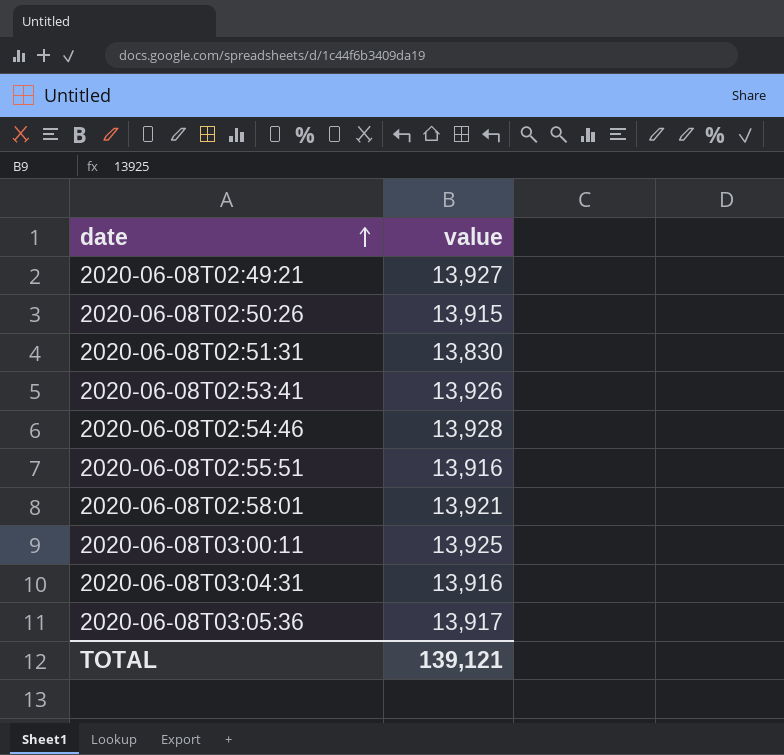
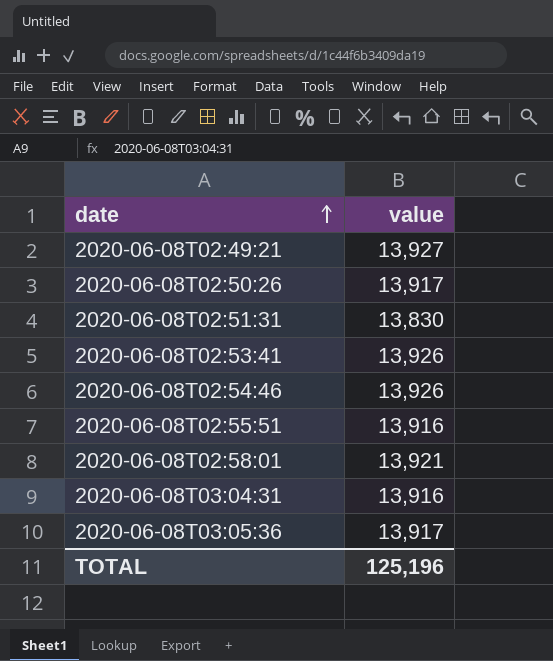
row 2020-06-08T03:00:11: 13,925 -> none
2020-06-08T02:50:26 | value: 13,915 -> 13,917
2020-06-08T02:54:46 | value: 13,928 -> 13,926
TOTAL | value: 139,121 -> 125,196

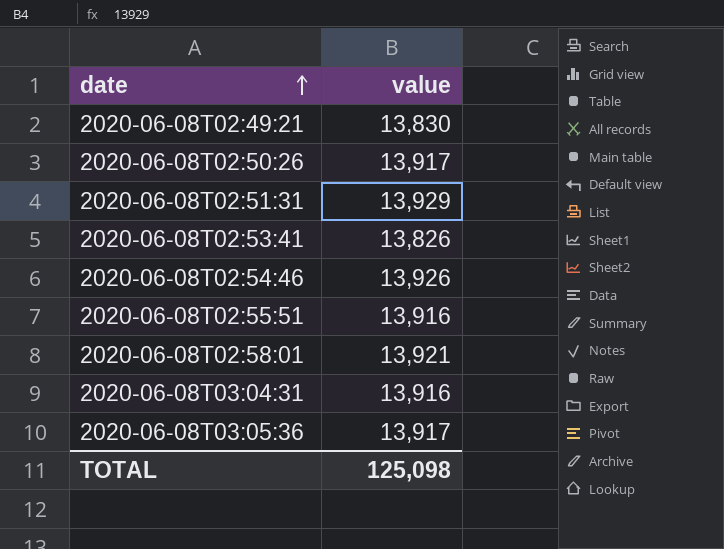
2020-06-08T02:49:21 | value: 13,927 -> 13,830
2020-06-08T02:51:31 | value: 13,830 -> 13,929
2020-06-08T02:53:41 | value: 13,926 -> 13,826
TOTAL | value: 125,196 -> 125,098

